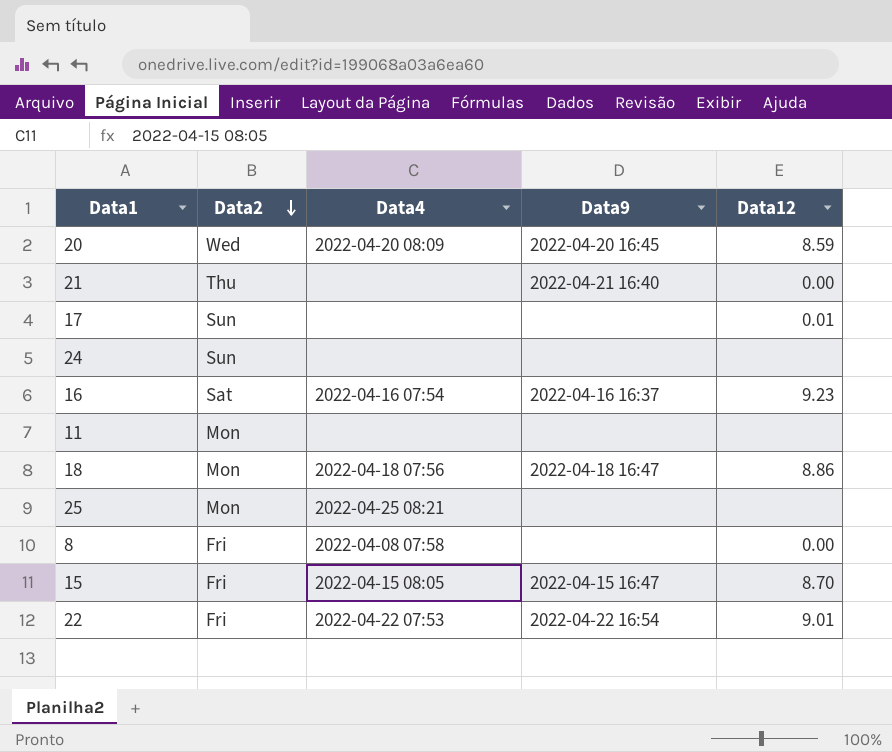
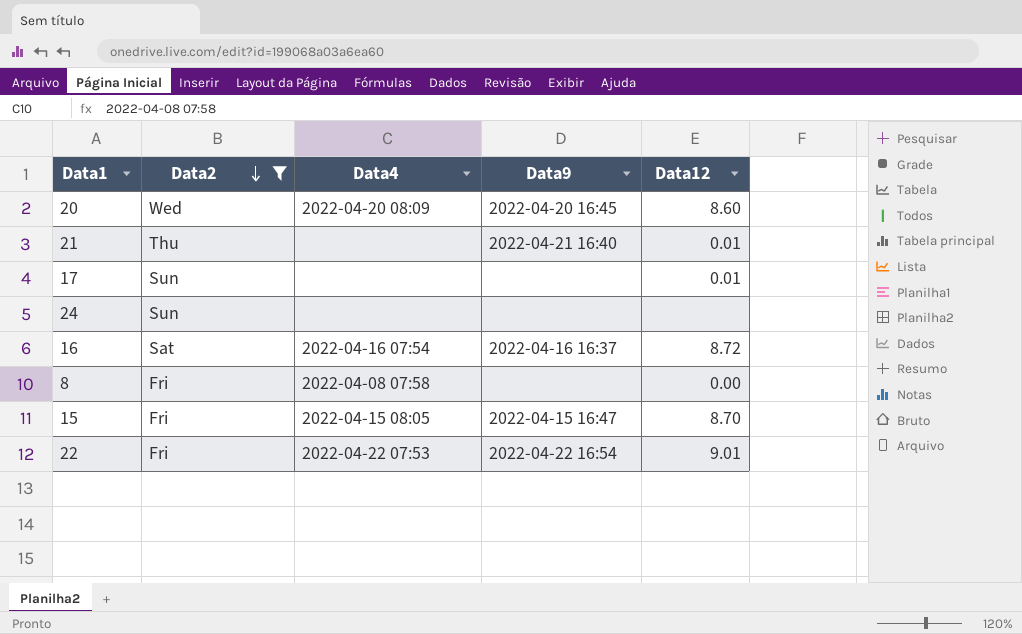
filter: none -> Data2 != Mon
20 | Data12: 8.59 -> 8.60
21 | Data12: 0.00 -> 0.01
16 | Data12: 9.23 -> 8.72

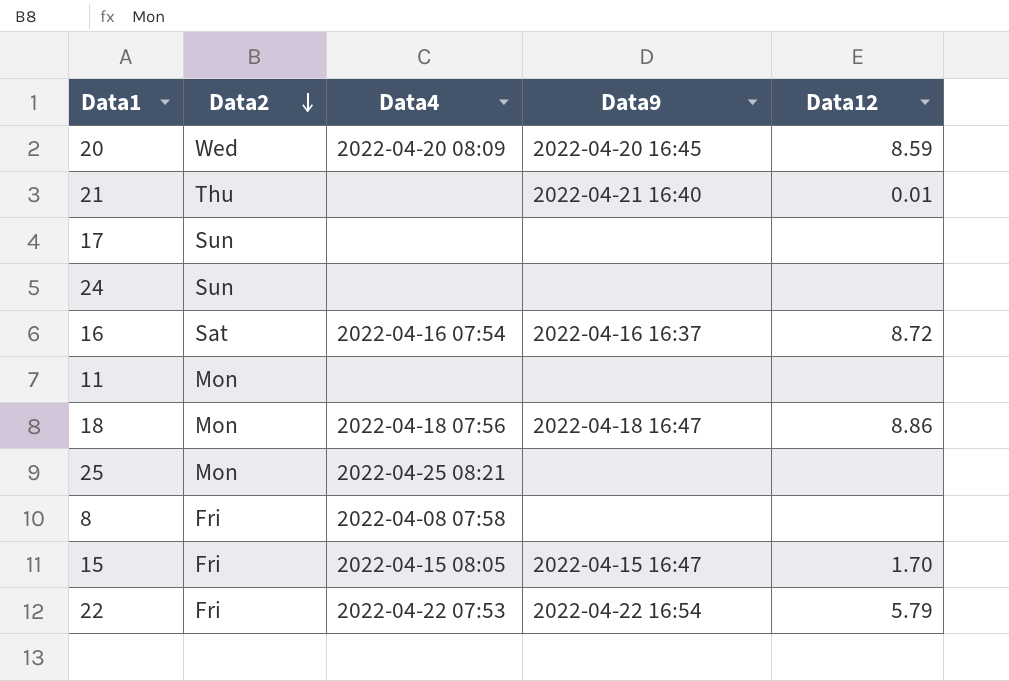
filter: Data2 != Mon -> none
20 | Data12: 8.60 -> 8.59
17 | Data12: 0.01 -> none
8 | Data12: 0.00 -> none
15 | Data12: 8.70 -> 1.70
22 | Data12: 9.01 -> 5.79

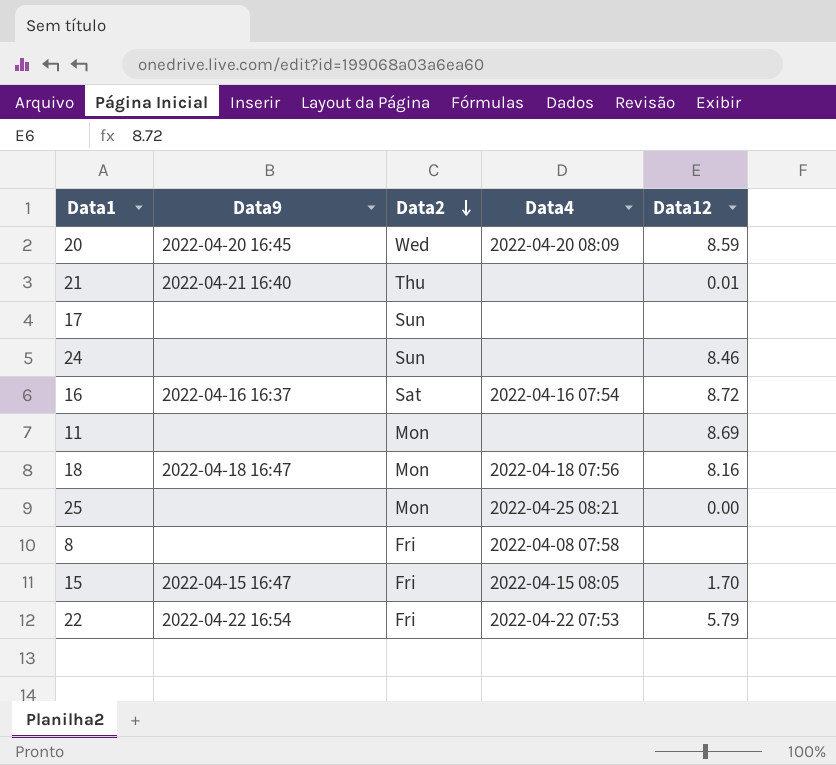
column Data9 | position: 4 -> 2
24 | Data12: none -> 8.46
11 | Data12: none -> 8.69
18 | Data12: 8.86 -> 8.16
25 | Data12: none -> 0.00

